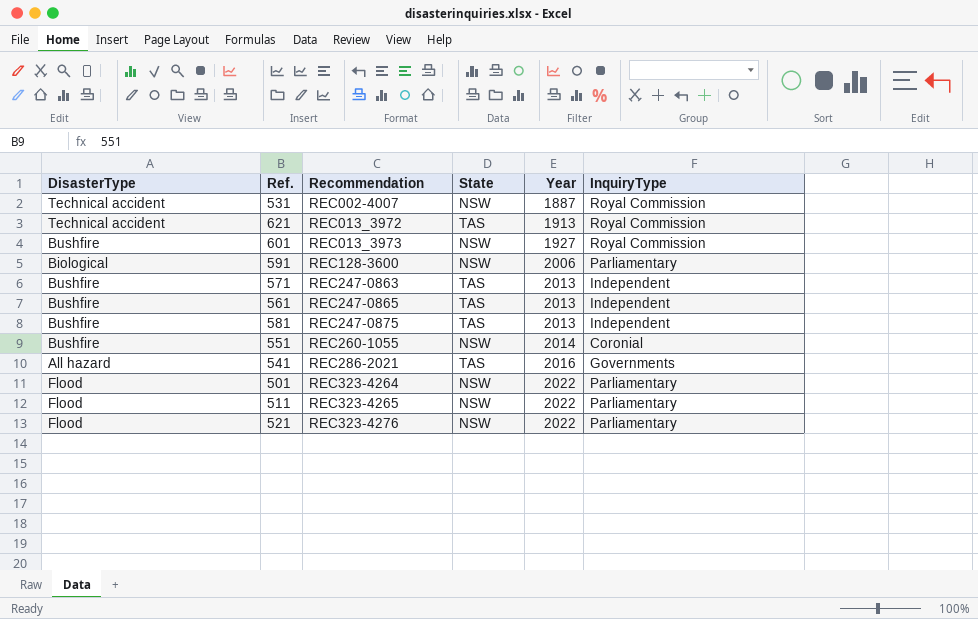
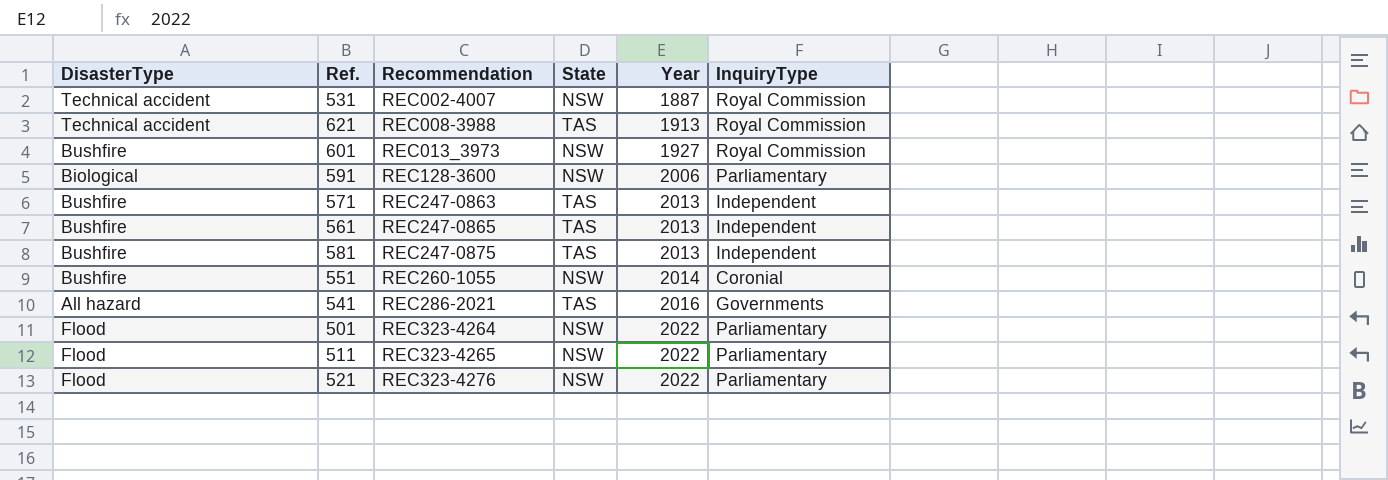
621 | Recommendation: REC013_3972 -> REC008-3988

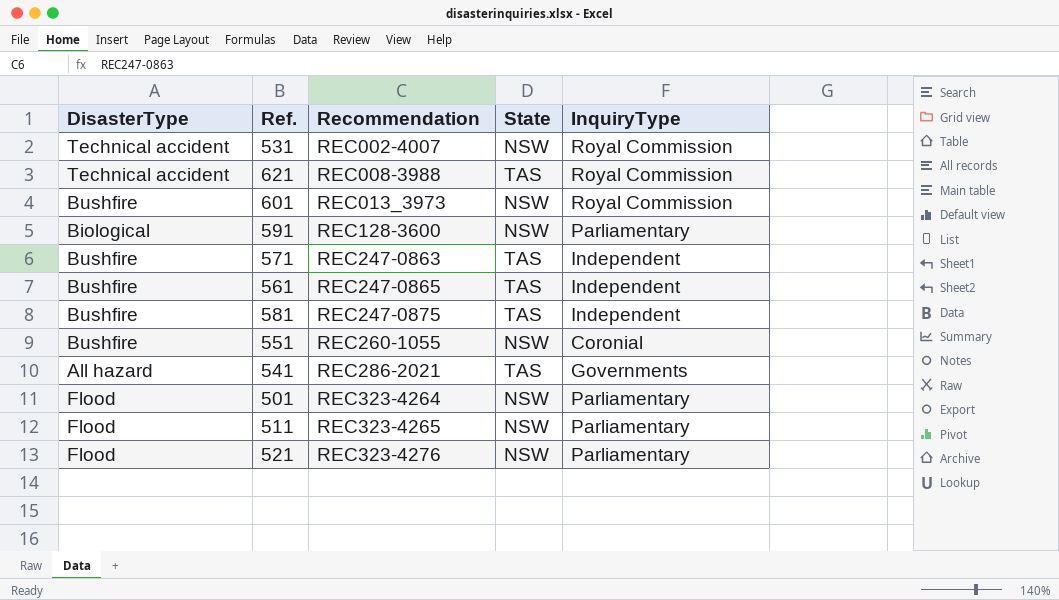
column Year | position: 5 -> none

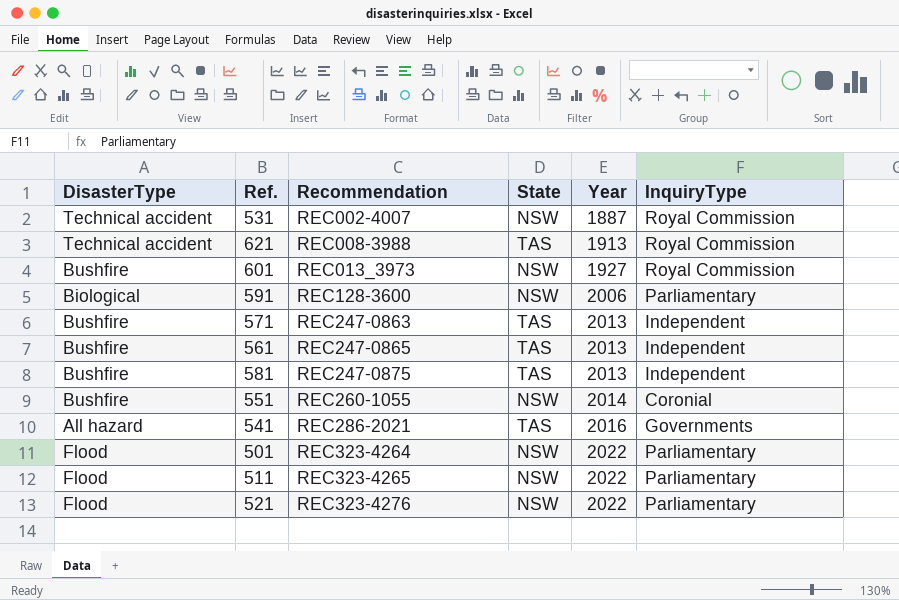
column Year | position: none -> 5

